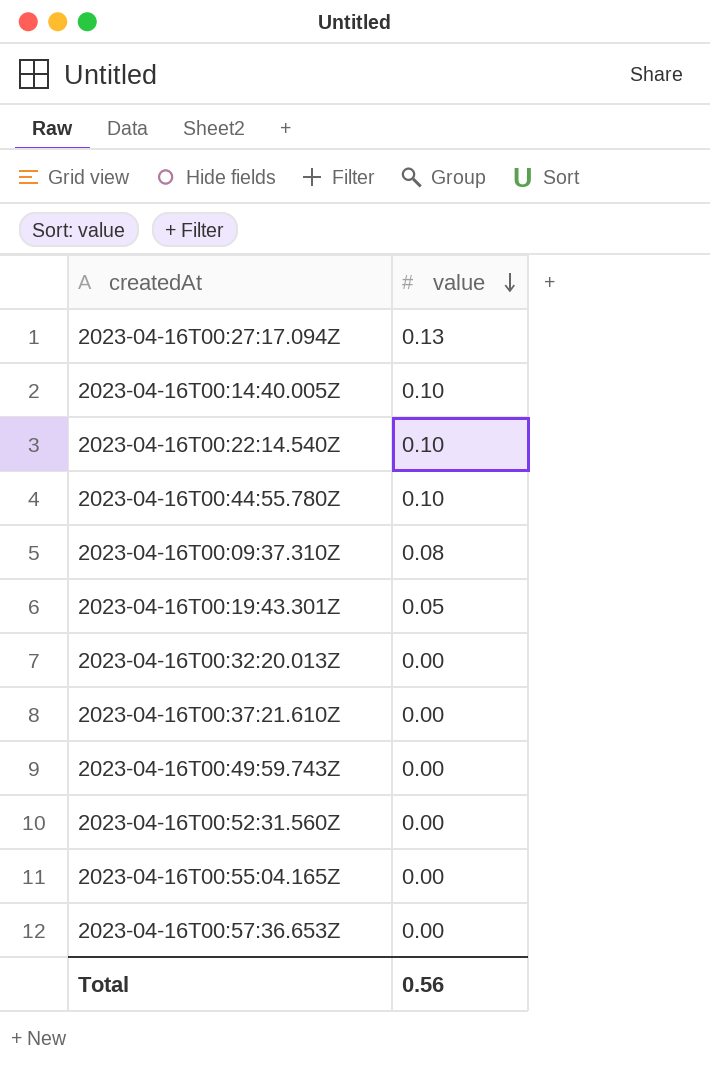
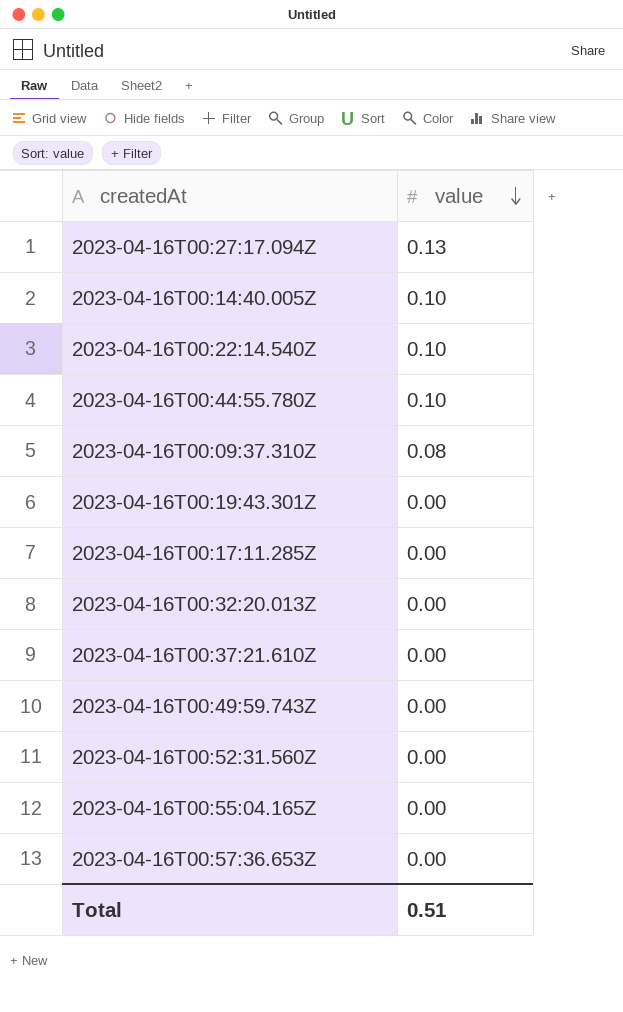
2023-04-16T00:19:43.301Z | value: 0.05 -> 0.00
row 2023-04-16T00:17:11.285Z: none -> 0.00
Total | value: 0.56 -> 0.51

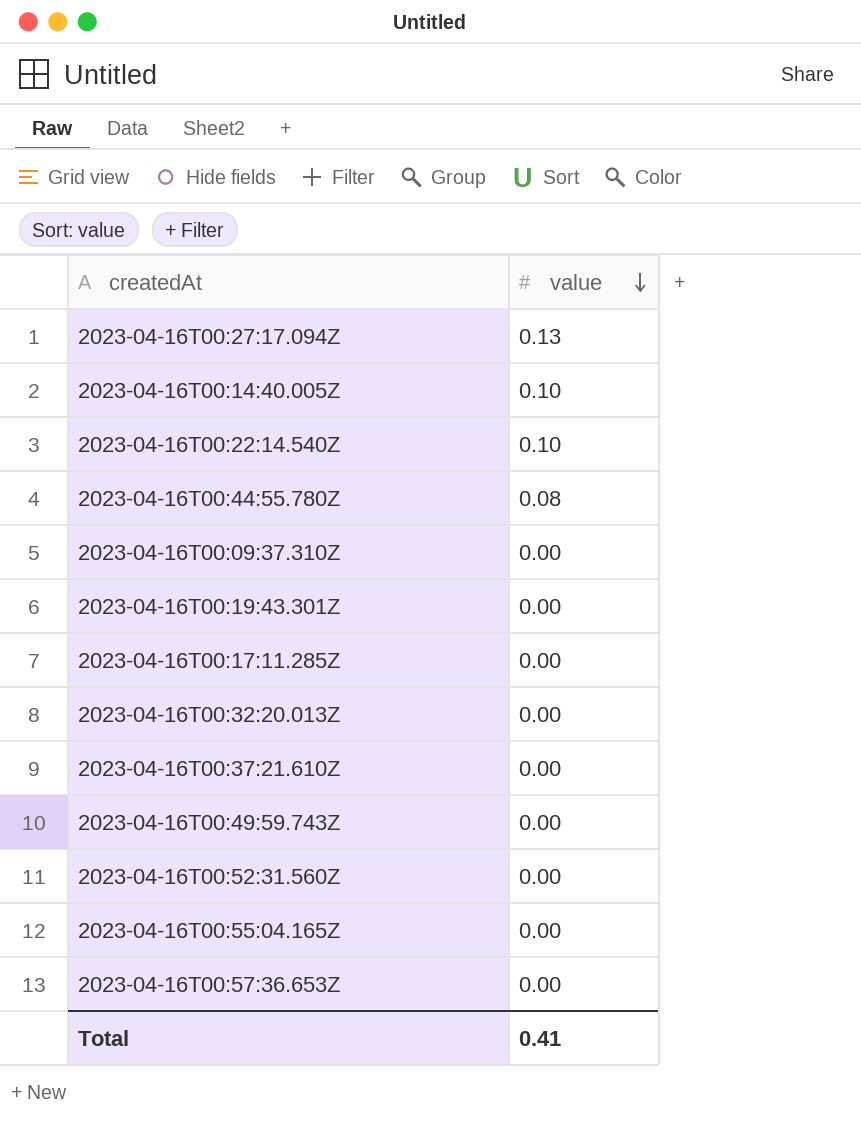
2023-04-16T00:44:55.780Z | value: 0.10 -> 0.08
2023-04-16T00:09:37.310Z | value: 0.08 -> 0.00
Total | value: 0.51 -> 0.41

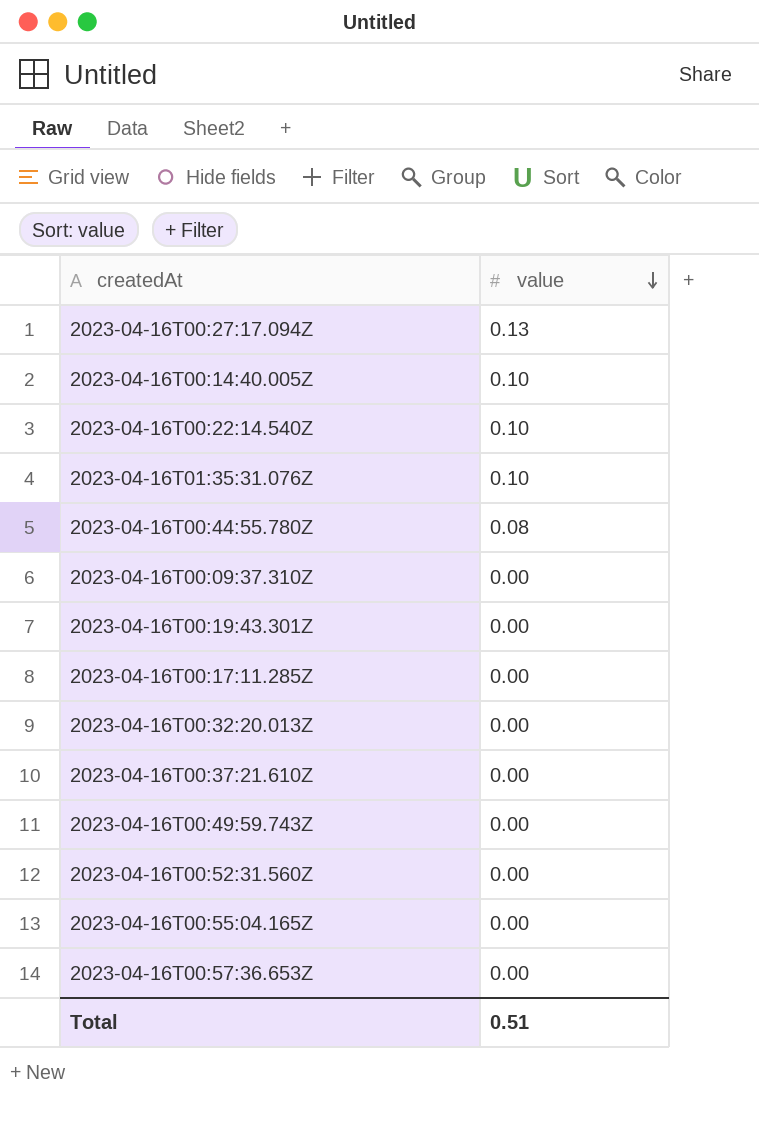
row 2023-04-16T01:35:31.076Z: none -> 0.10
Total | value: 0.41 -> 0.51

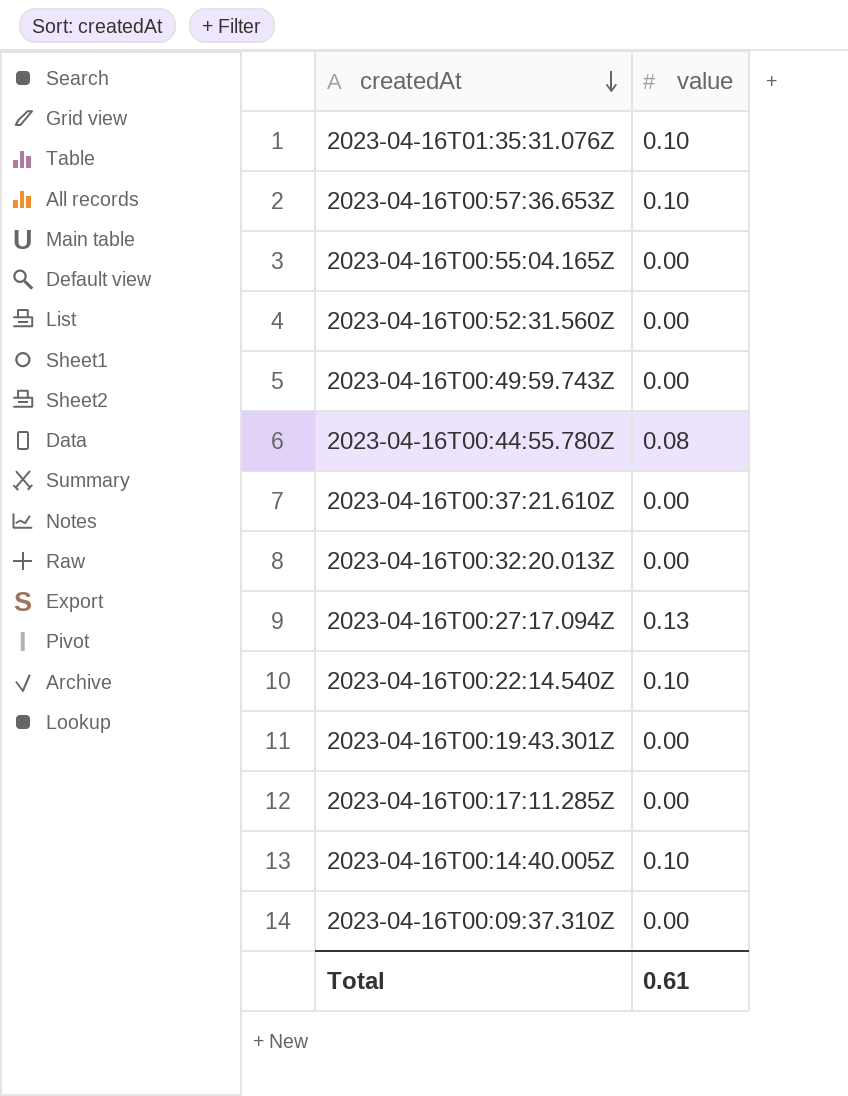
row order: value descending -> createdAt descending
2023-04-16T00:57:36.653Z | value: 0.00 -> 0.10
Total | value: 0.51 -> 0.61

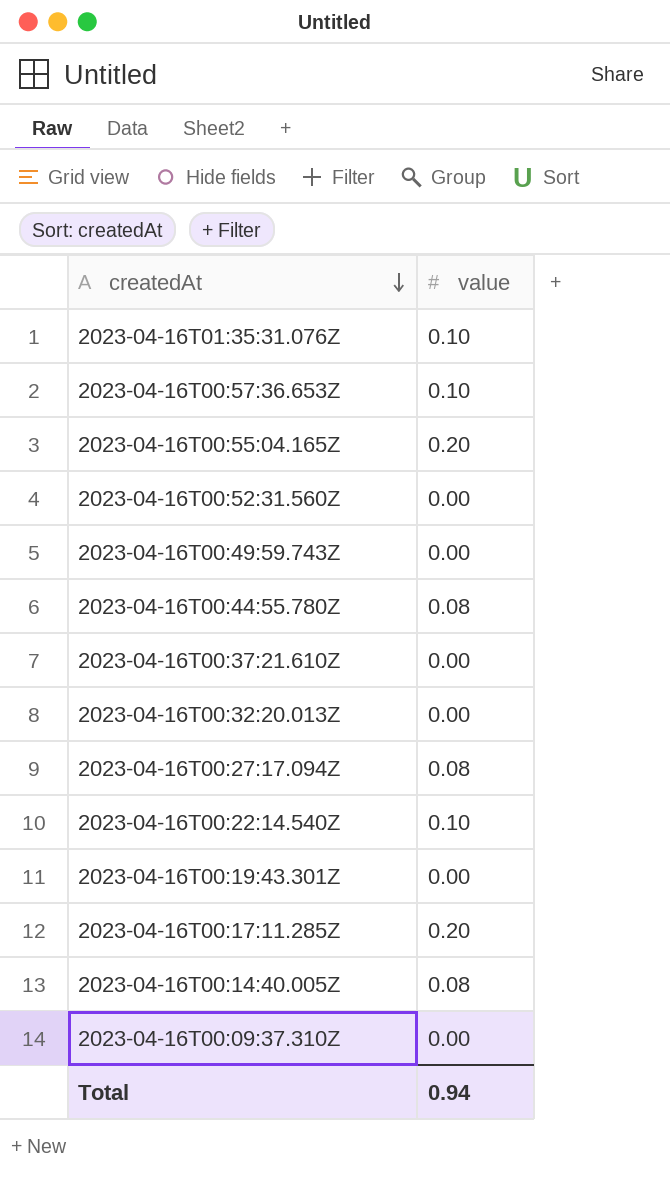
2023-04-16T00:55:04.165Z | value: 0.00 -> 0.20
2023-04-16T00:27:17.094Z | value: 0.13 -> 0.08
2023-04-16T00:17:11.285Z | value: 0.00 -> 0.20
2023-04-16T00:14:40.005Z | value: 0.10 -> 0.08
Total | value: 0.61 -> 0.94

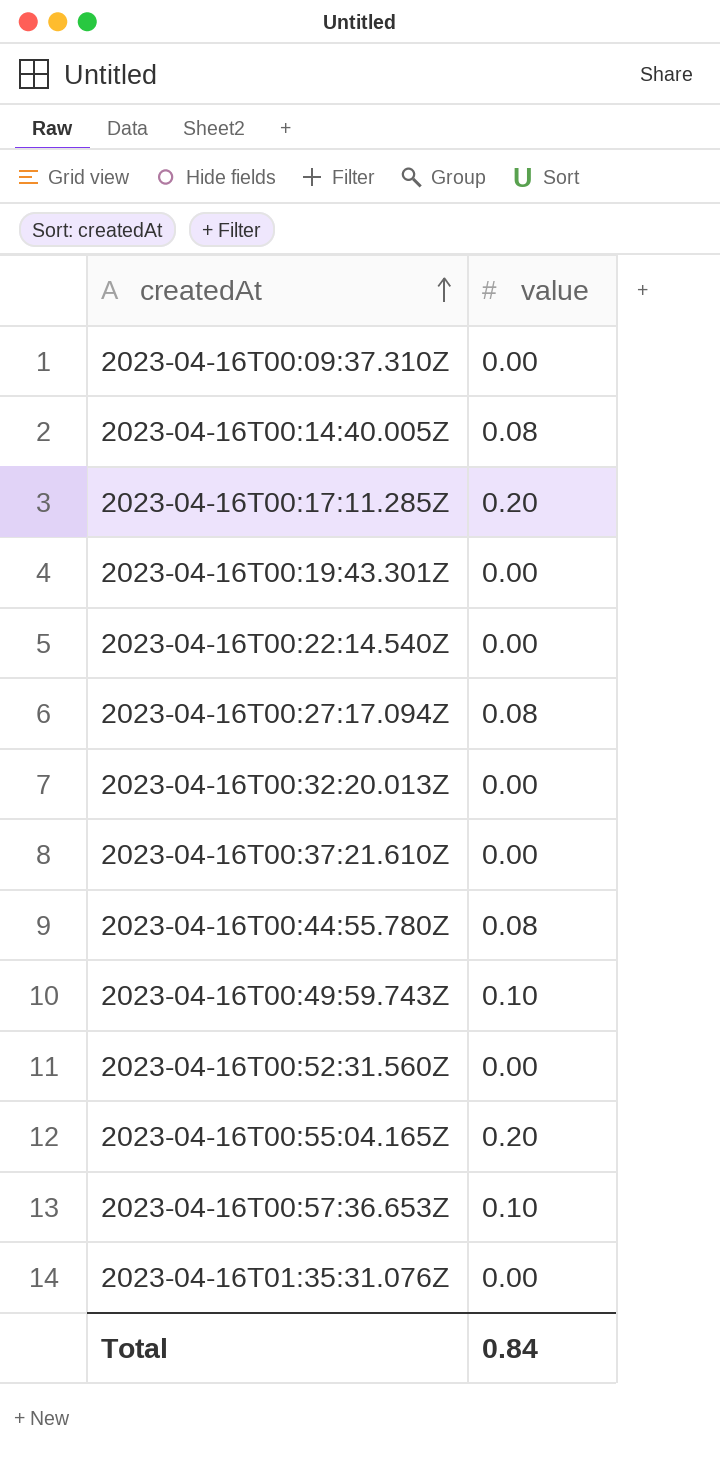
row order: createdAt descending -> createdAt ascending
2023-04-16T00:22:14.540Z | value: 0.10 -> 0.00
2023-04-16T00:49:59.743Z | value: 0.00 -> 0.10
2023-04-16T01:35:31.076Z | value: 0.10 -> 0.00
Total | value: 0.94 -> 0.84

